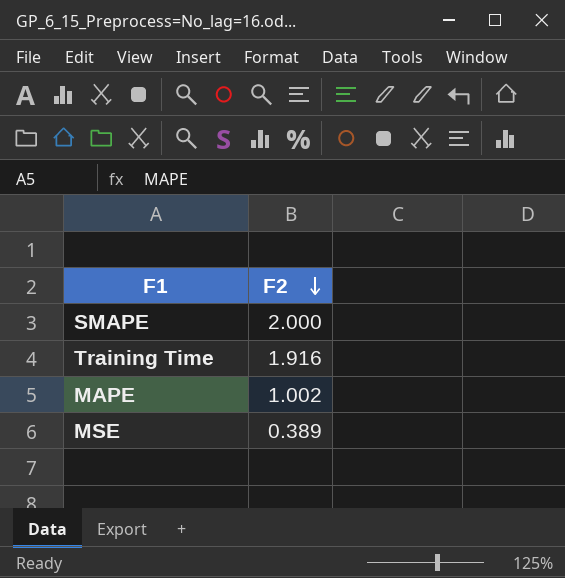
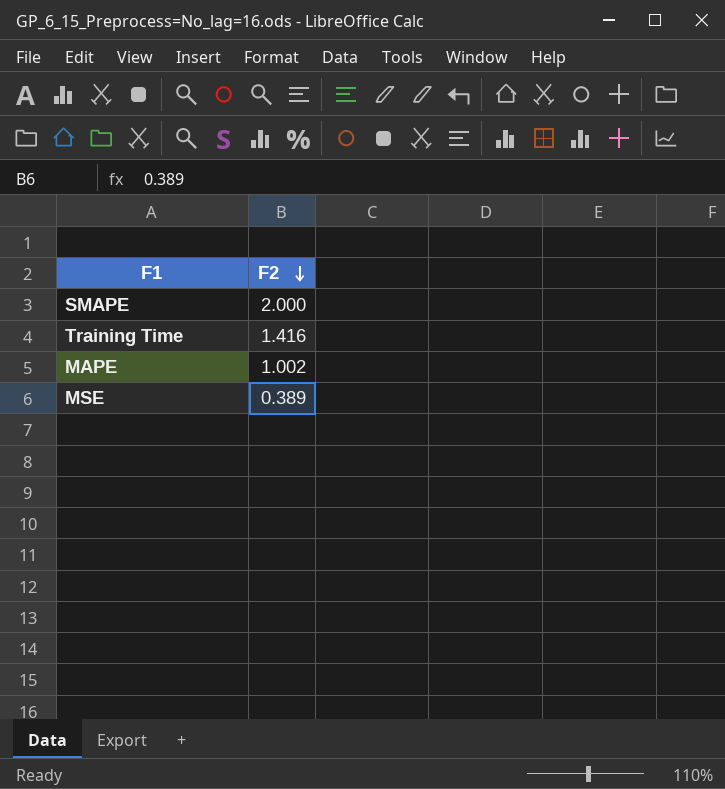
Training Time | F2: 1.916 -> 1.416

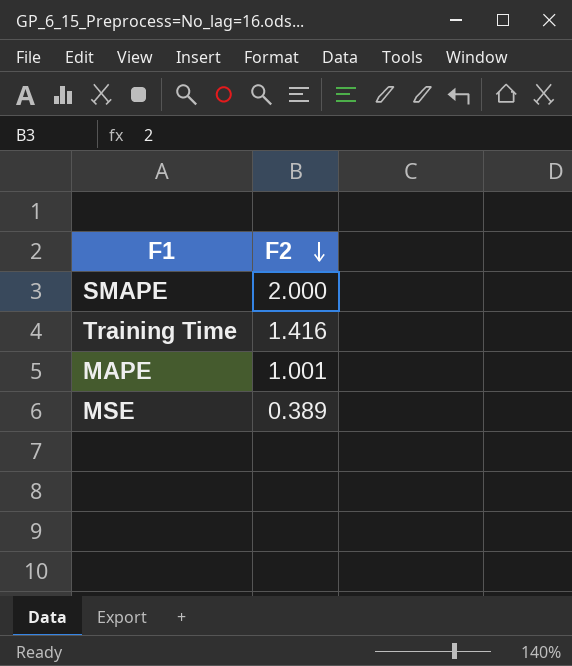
MAPE | F2: 1.002 -> 1.001

